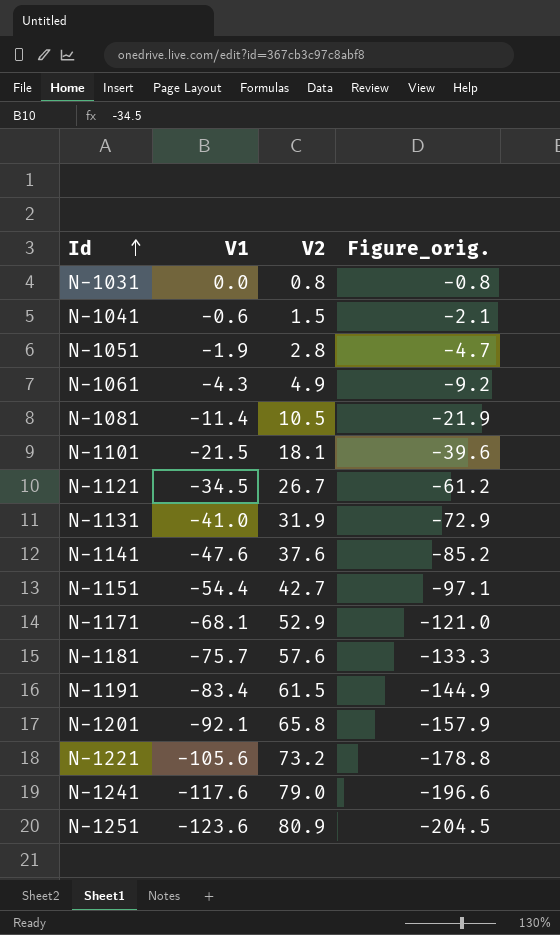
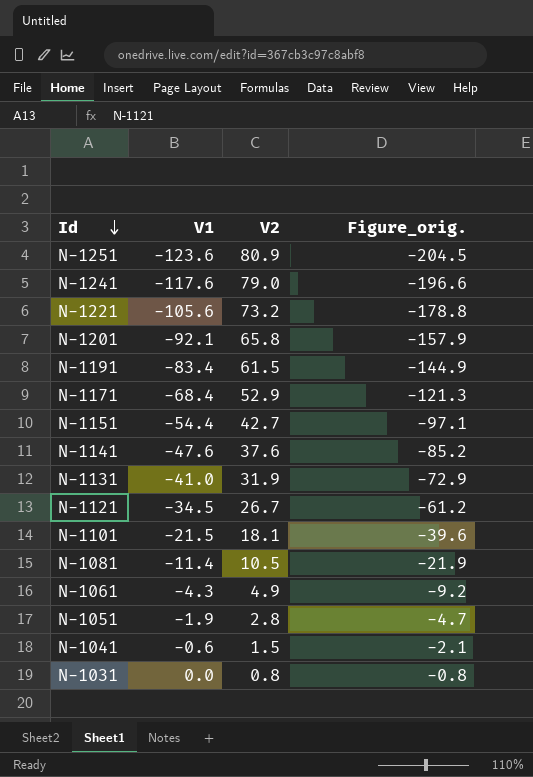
row order: Id ascending -> Id descending
row N-1181: -75.7 | 57.6 | -133.3 -> none
N-1171 | V1: -68.1 -> -68.4
N-1171 | Figure_orig.: -121.0 -> -121.3

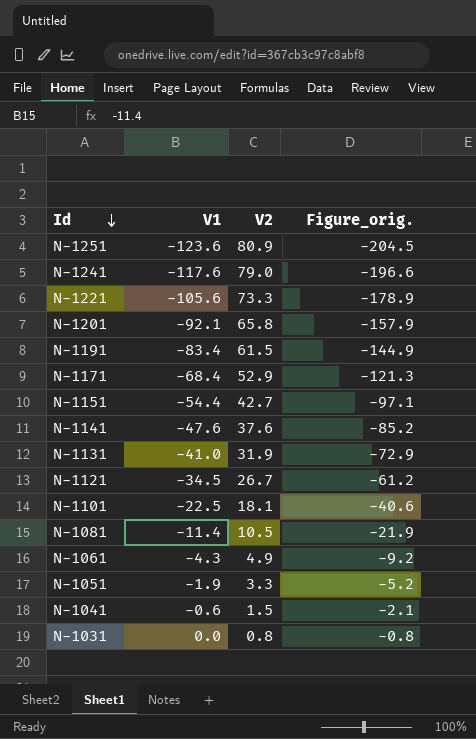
N-1221 | V2: 73.2 -> 73.3
N-1221 | Figure_orig.: -178.8 -> -178.9
N-1101 | V1: -21.5 -> -22.5
N-1101 | Figure_orig.: -39.6 -> -40.6
N-1051 | V2: 2.8 -> 3.3
N-1051 | Figure_orig.: -4.7 -> -5.2

